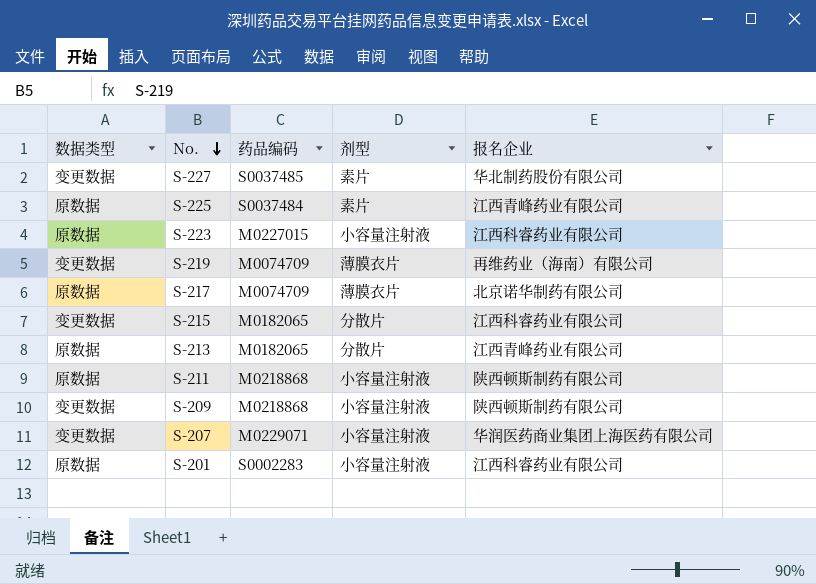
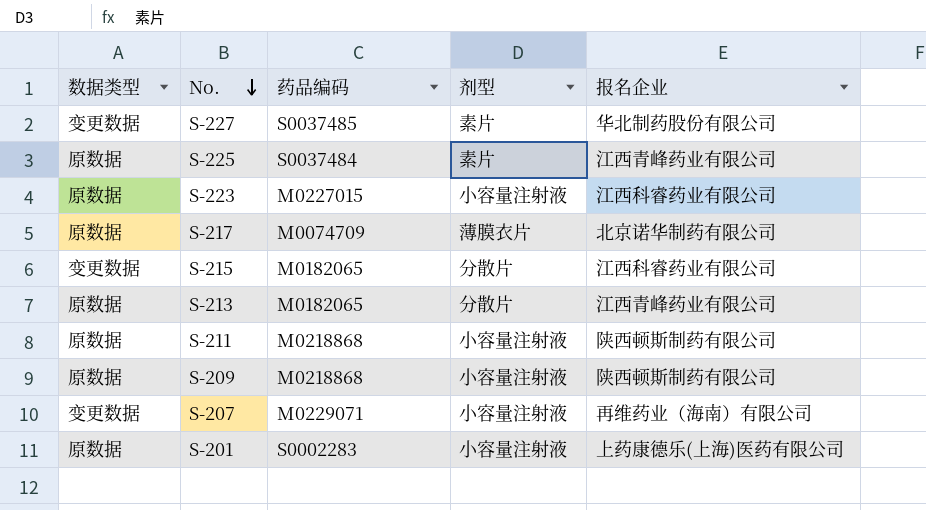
row S-219: 变更数据 | M0074709 | 薄膜衣片 | 再维药业（海南）有限公司 -> none
S-209 | 数据类型: 变更数据 -> 原数据
S-207 | 报名企业: 华润医药商业集团上海医药有限公司 -> 再维药业（海南）有限公司
S-201 | 报名企业: 江西科睿药业有限公司 -> 上药康德乐(上海)医药有限公司

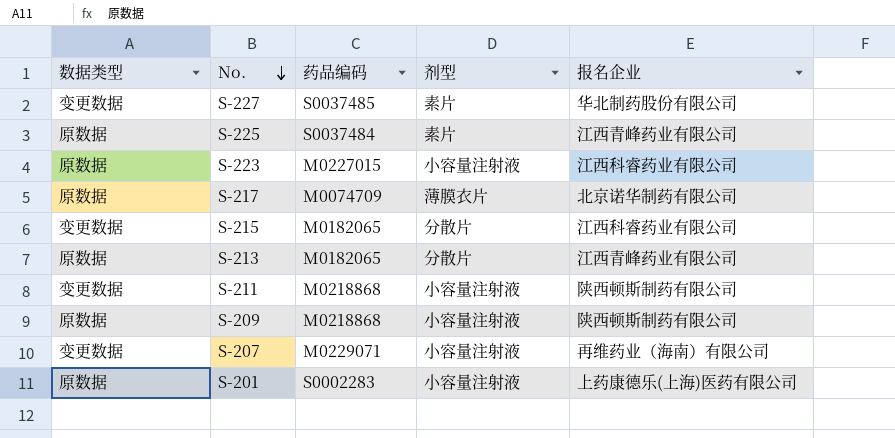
S-211 | 数据类型: 原数据 -> 变更数据

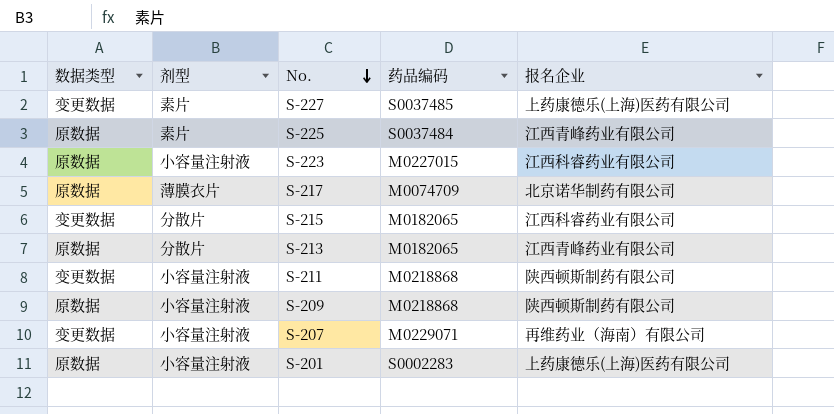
column 剂型 | position: 4 -> 2
S-227 | 报名企业: 华北制药股份有限公司 -> 上药康德乐(上海)医药有限公司

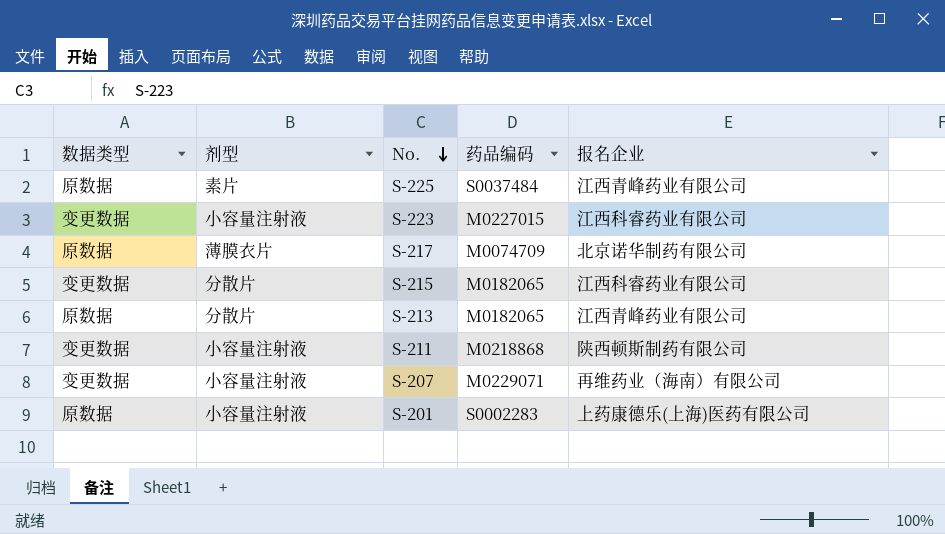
row S-227: 变更数据 | 素片 | S0037485 | 上药康德乐(上海)医药有限公司 -> none
row S-209: 原数据 | 小容量注射液 | M0218868 | 陕西顿斯制药有限公司 -> none
S-223 | 数据类型: 原数据 -> 变更数据

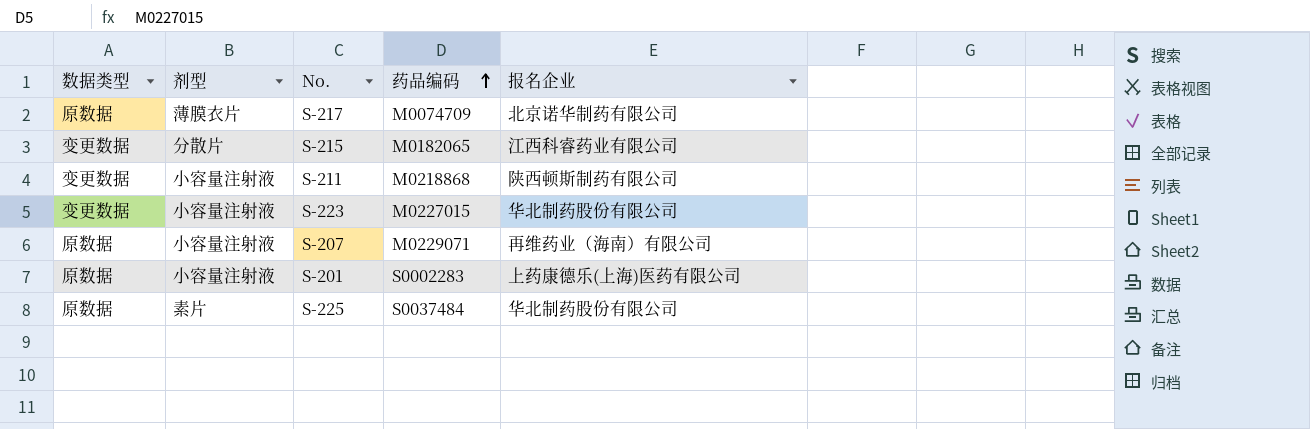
row order: No. descending -> 药品编码 ascending
row S-213: 原数据 | 分散片 | M0182065 | 江西青峰药业有限公司 -> none
S-223 | 报名企业: 江西科睿药业有限公司 -> 华北制药股份有限公司
S-207 | 数据类型: 变更数据 -> 原数据
S-225 | 报名企业: 江西青峰药业有限公司 -> 华北制药股份有限公司

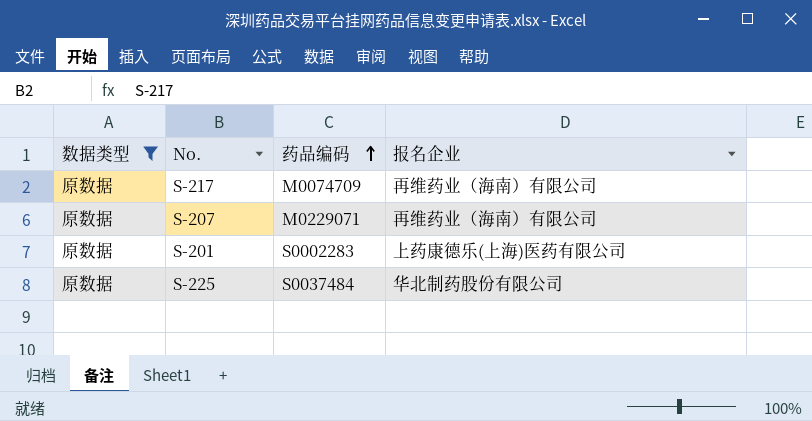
filter: none -> 数据类型 = 原数据
column 剂型 | position: 2 -> none
S-217 | 报名企业: 北京诺华制药有限公司 -> 再维药业（海南）有限公司

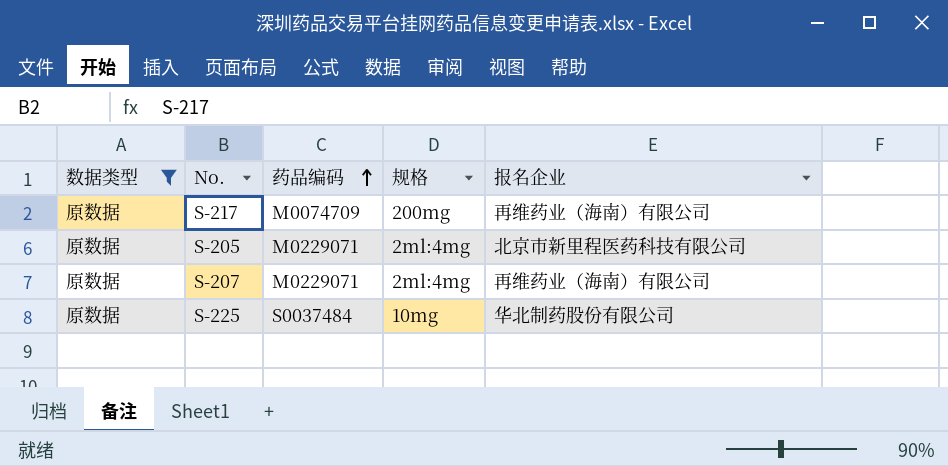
column 规格 | position: none -> 4
row S-201: 原数据 | S0002283 | 上药康德乐(上海)医药有限公司 -> none
row S-205: none -> 原数据 | M0229071 | 2ml:4mg | 北京市新里程医药科技有限公司

